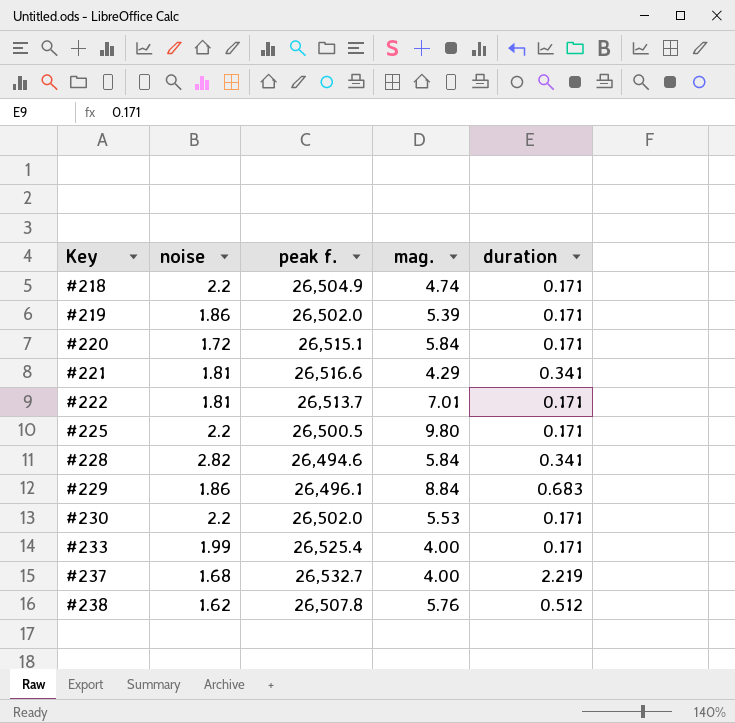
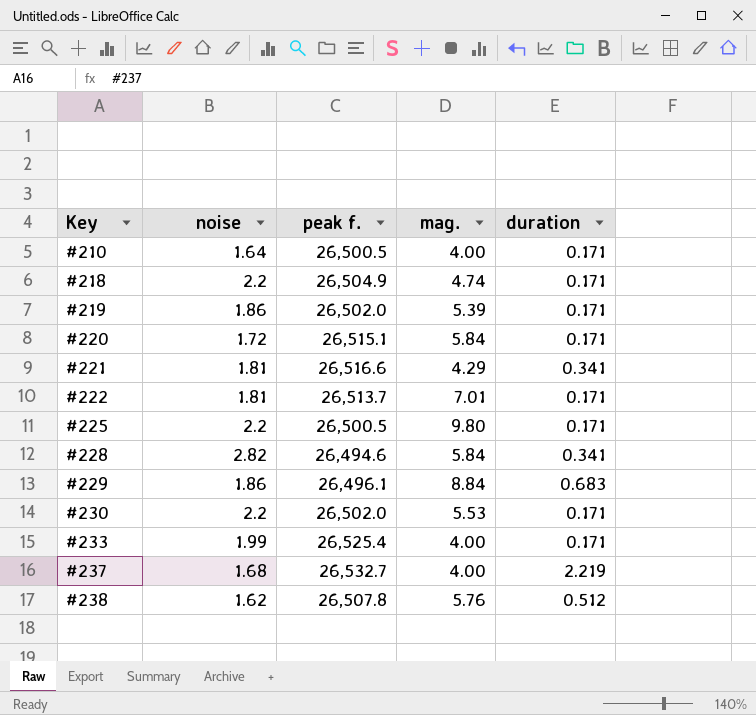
row #210: none -> 1.64 | 26,500.5 | 4.00 | 0.171

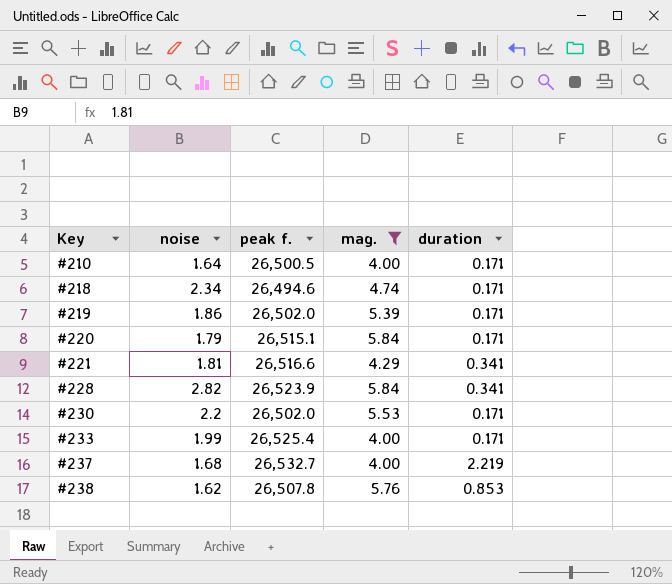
filter: none -> mag. <= 5.84
#218 | noise: 2.2 -> 2.34
#218 | peak f.: 26,504.9 -> 26,494.6
#220 | noise: 1.72 -> 1.79
#228 | peak f.: 26,494.6 -> 26,523.9
#238 | duration: 0.512 -> 0.853

